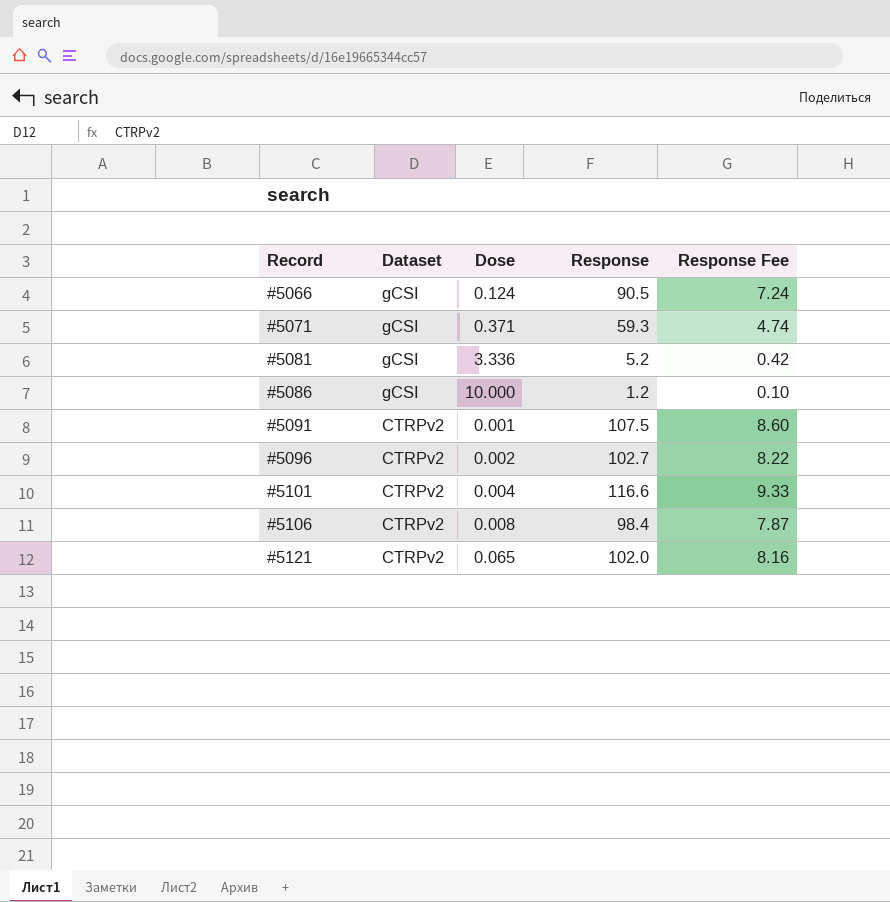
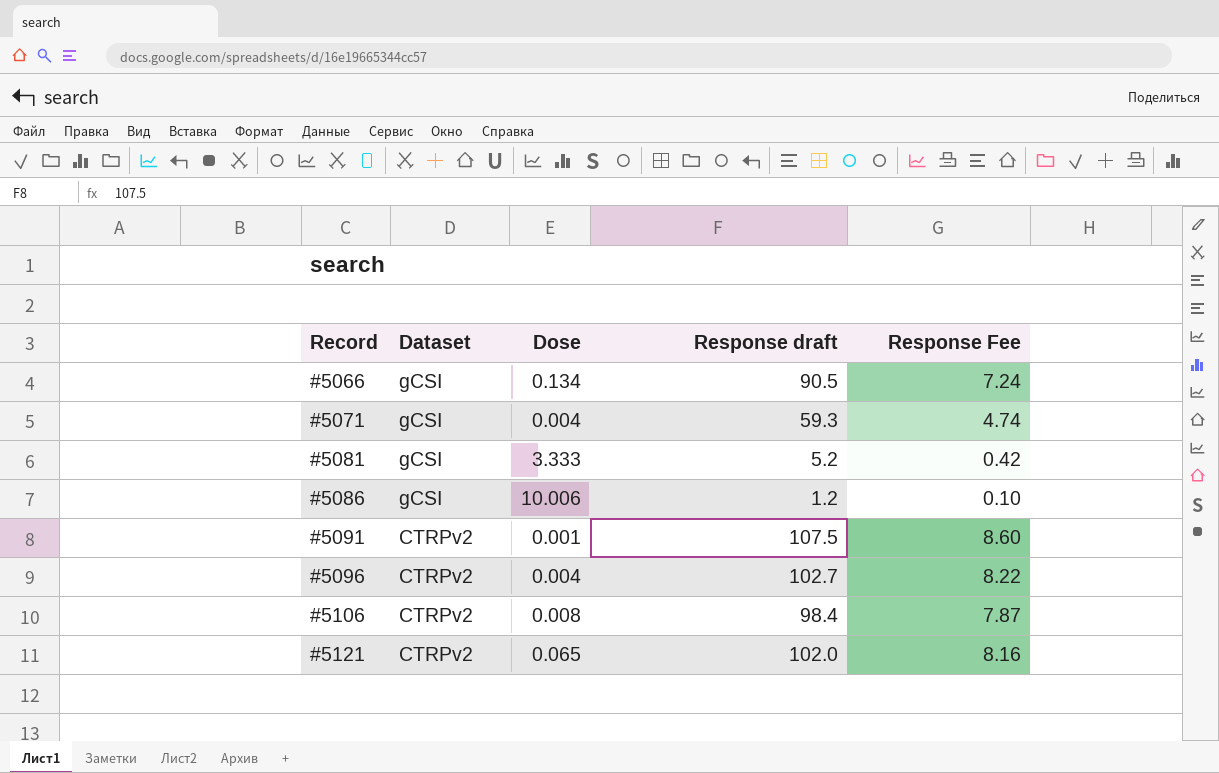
column name: Response -> Response draft
row #5101: CTRPv2 | 0.004 | 116.6 | 9.33 -> none
#5066 | Dose: 0.124 -> 0.134
#5071 | Dose: 0.371 -> 0.004
#5081 | Dose: 3.336 -> 3.333
#5086 | Dose: 10.000 -> 10.006
#5096 | Dose: 0.002 -> 0.004

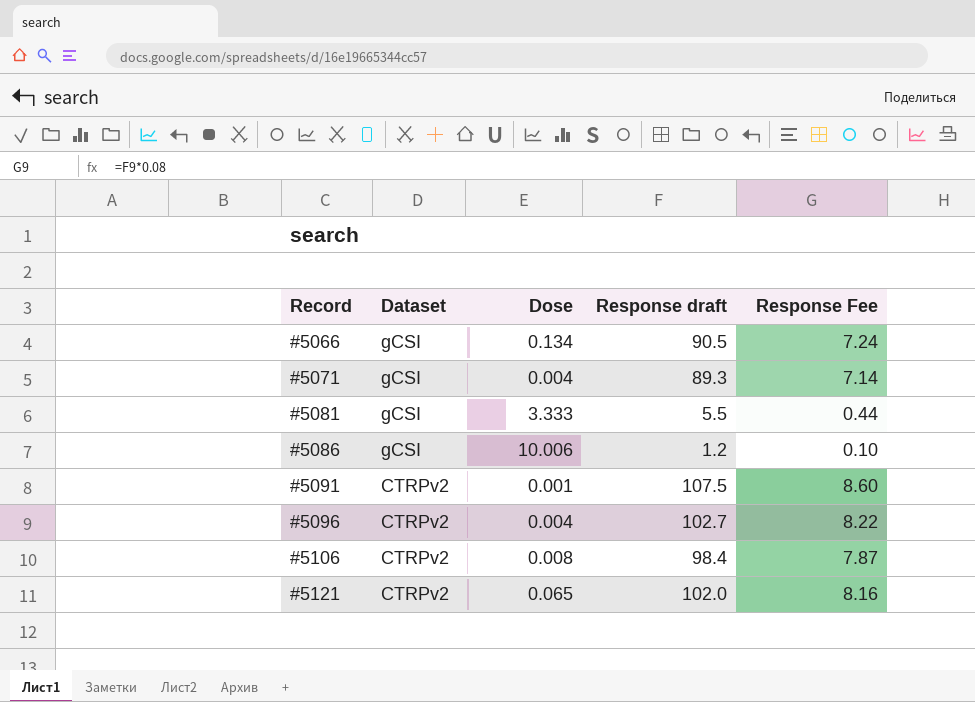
#5071 | Response draft: 59.3 -> 89.3
#5071 | Response Fee: 4.74 -> 7.14
#5081 | Response draft: 5.2 -> 5.5
#5081 | Response Fee: 0.42 -> 0.44

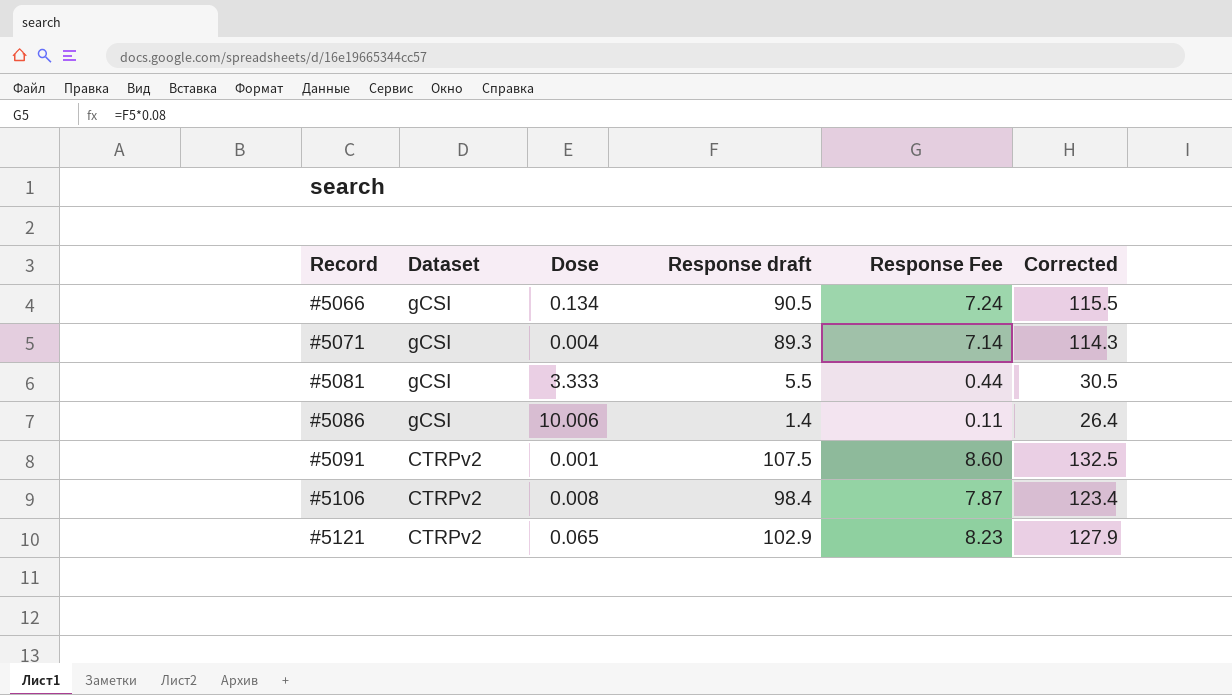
column Corrected | formula: none -> [Response draft] + 25
row #5096: CTRPv2 | 0.004 | 102.7 | 8.22 -> none
#5086 | Response draft: 1.2 -> 1.4
#5086 | Response Fee: 0.10 -> 0.11
#5121 | Response draft: 102.0 -> 102.9
#5121 | Response Fee: 8.16 -> 8.23

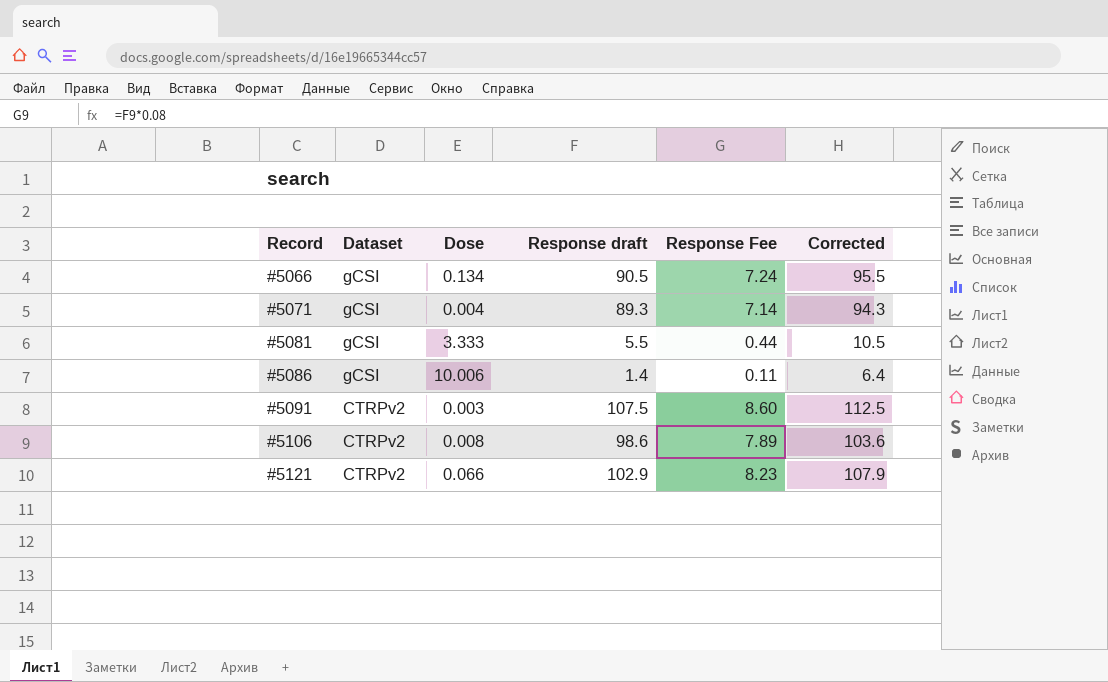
column Corrected | formula: [Response draft] + 25 -> [Response draft] + 5
#5091 | Dose: 0.001 -> 0.003
#5106 | Response draft: 98.4 -> 98.6
#5106 | Response Fee: 7.87 -> 7.89
#5121 | Dose: 0.065 -> 0.066

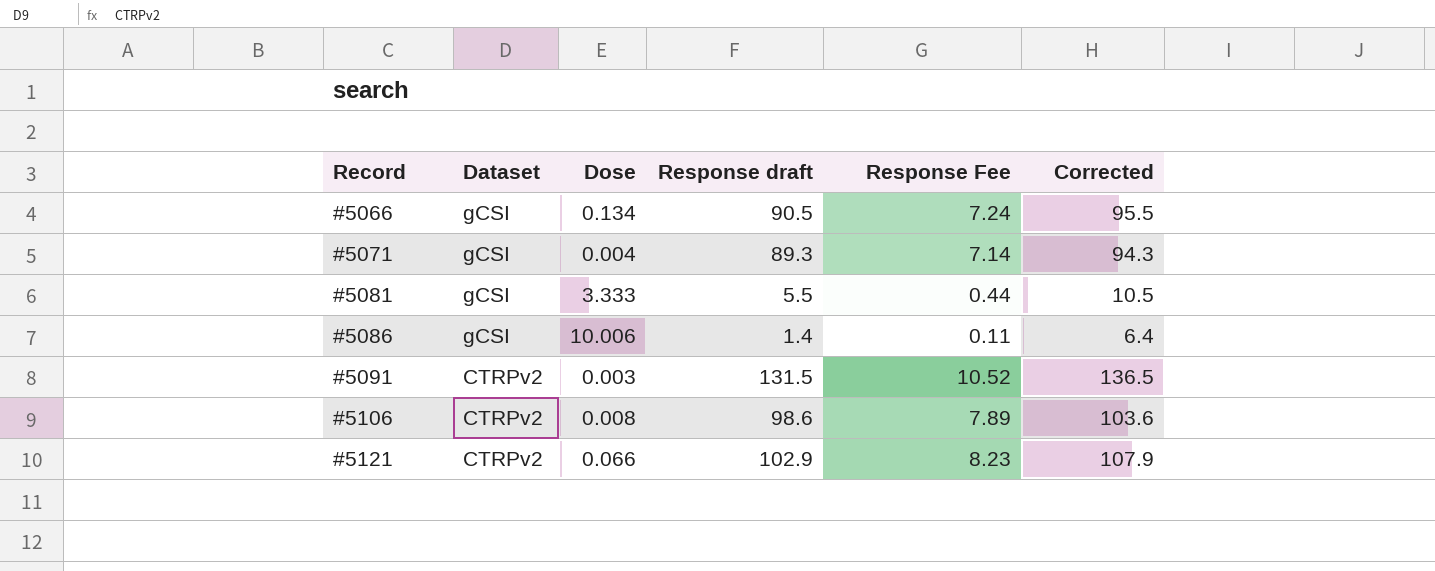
#5091 | Response draft: 107.5 -> 131.5
#5091 | Response Fee: 8.60 -> 10.52
#5091 | Corrected: 112.5 -> 136.5

